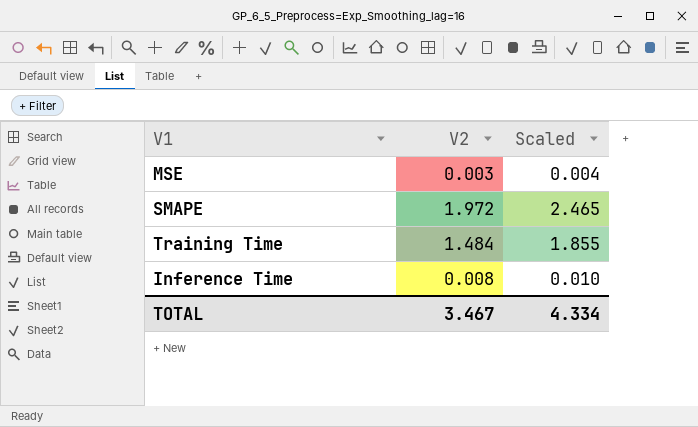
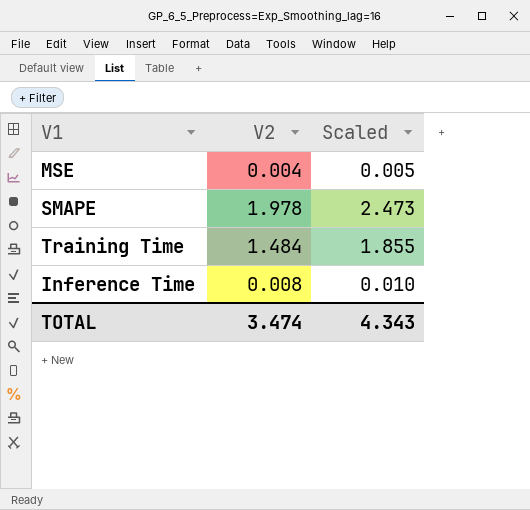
MSE | V2: 0.003 -> 0.004
MSE | Scaled: 0.004 -> 0.005
SMAPE | V2: 1.972 -> 1.978
SMAPE | Scaled: 2.465 -> 2.473
TOTAL | V2: 3.467 -> 3.474
TOTAL | Scaled: 4.334 -> 4.343

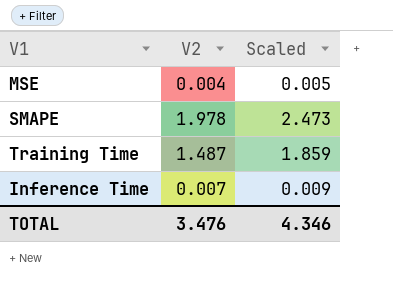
Training Time | V2: 1.484 -> 1.487
Training Time | Scaled: 1.855 -> 1.859
Inference Time | V2: 0.008 -> 0.007
Inference Time | Scaled: 0.010 -> 0.009
TOTAL | V2: 3.474 -> 3.476
TOTAL | Scaled: 4.343 -> 4.346

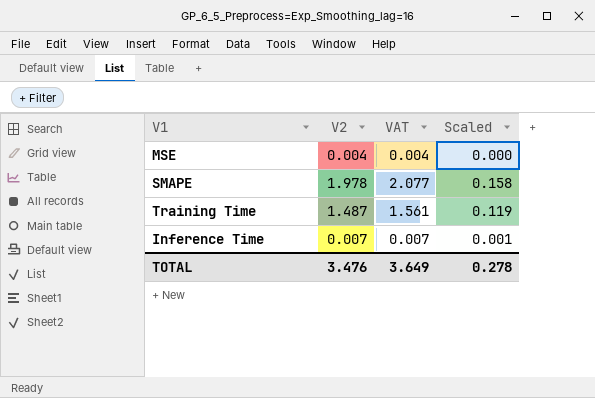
column VAT | formula: none -> [V2] * 1.05
column Scaled | formula: [V2] * 1.25 -> [V2] * 0.08
TOTAL | Scaled: 4.346 -> 0.278

